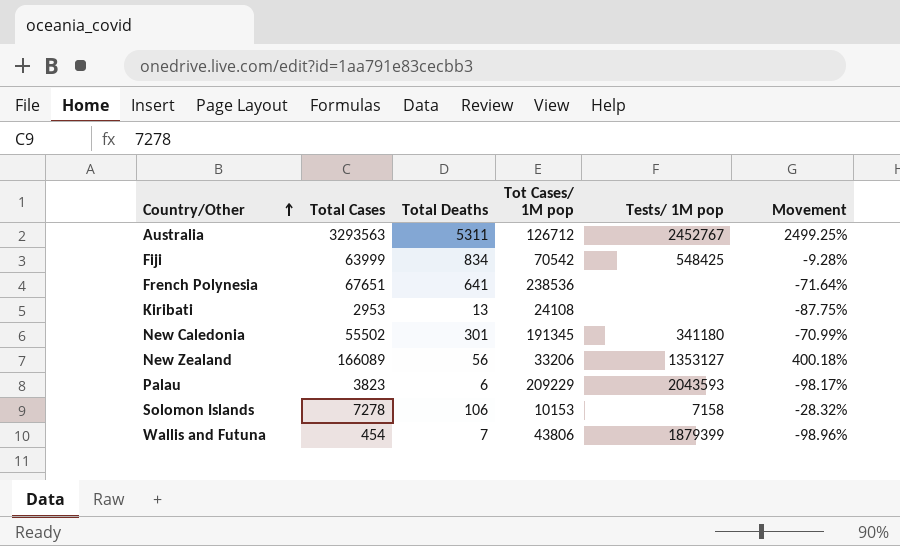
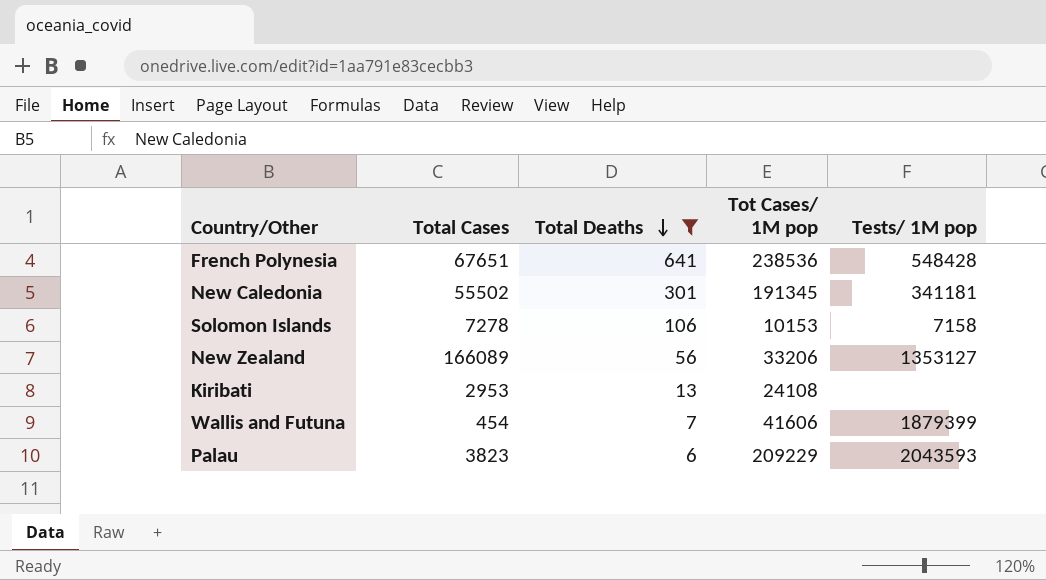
filter: none -> Total Deaths <= 641
row order: Country/Other ascending -> Total Deaths descending
column Movement | formula: ([Total Cases] - [Tot Cases/ 1M pop]) / [Tot Cases/ 1M pop] -> none
French Polynesia | Tests/ 1M pop: none -> 548428
New Caledonia | Tests/ 1M pop: 341180 -> 341181
Wallis and Futuna | Tot Cases/ 1M pop: 43806 -> 41606

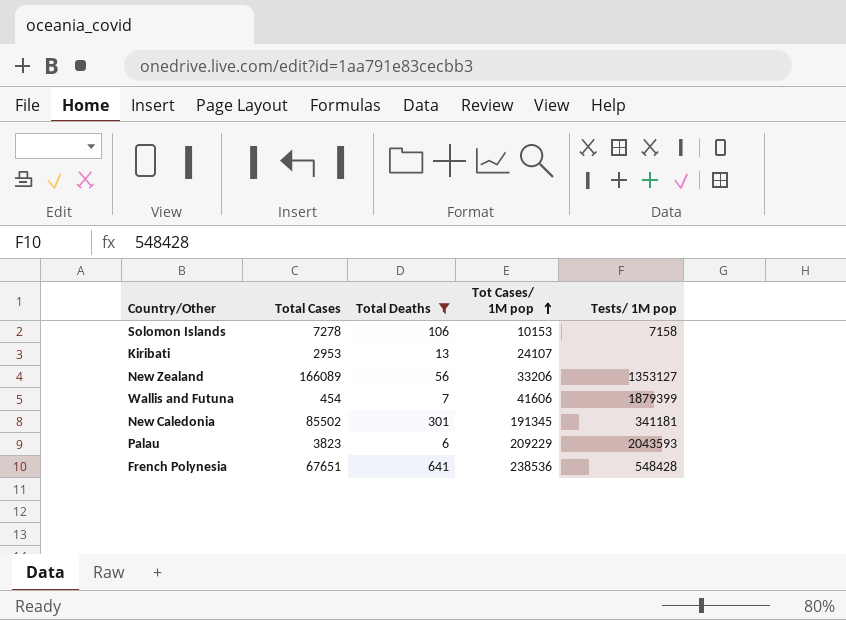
row order: Total Deaths descending -> Tot Cases/ 1M pop ascending
Kiribati | Tot Cases/ 1M pop: 24108 -> 24107
New Caledonia | Total Cases: 55502 -> 85502

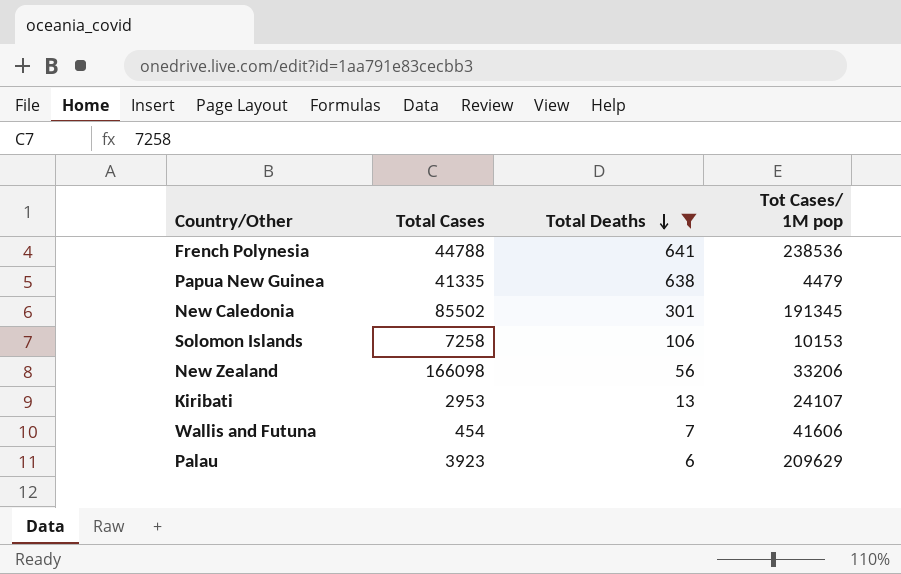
row order: Tot Cases/ 1M pop ascending -> Total Deaths descending
column Tests/ 1M pop | position: 5 -> none
French Polynesia | Total Cases: 67651 -> 44788
row Papua New Guinea: none -> 41335 | 638 | 4479
Solomon Islands | Total Cases: 7278 -> 7258
New Zealand | Total Cases: 166089 -> 166098
Palau | Total Cases: 3823 -> 3923
Palau | Tot Cases/ 1M pop: 209229 -> 209629

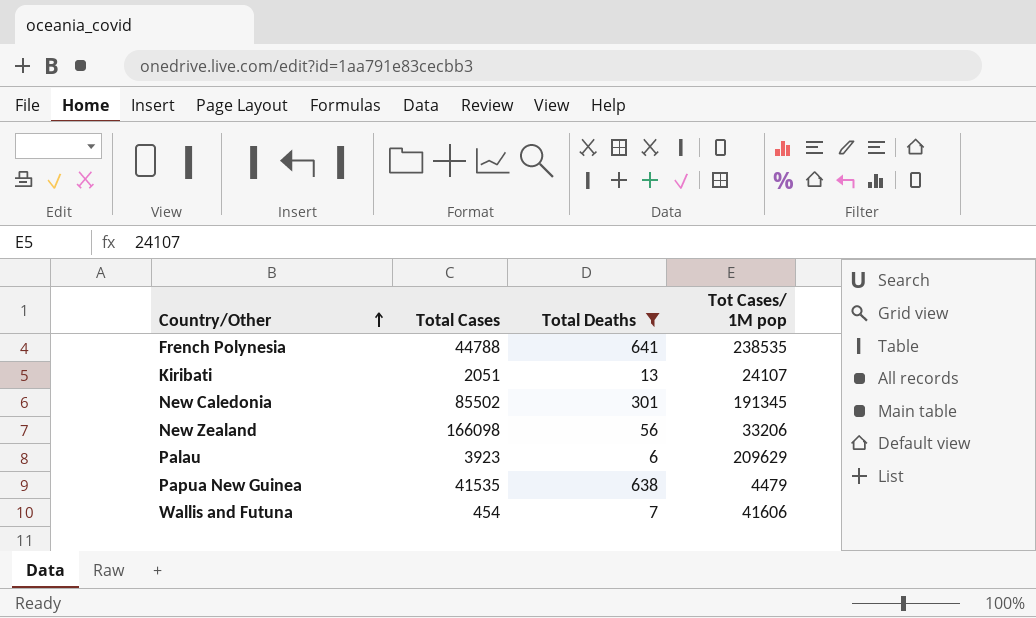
row order: Total Deaths descending -> Country/Other ascending
row Solomon Islands: 7258 | 106 | 10153 -> none
French Polynesia | Tot Cases/ 1M pop: 238536 -> 238535
Kiribati | Total Cases: 2953 -> 2051
Papua New Guinea | Total Cases: 41335 -> 41535

